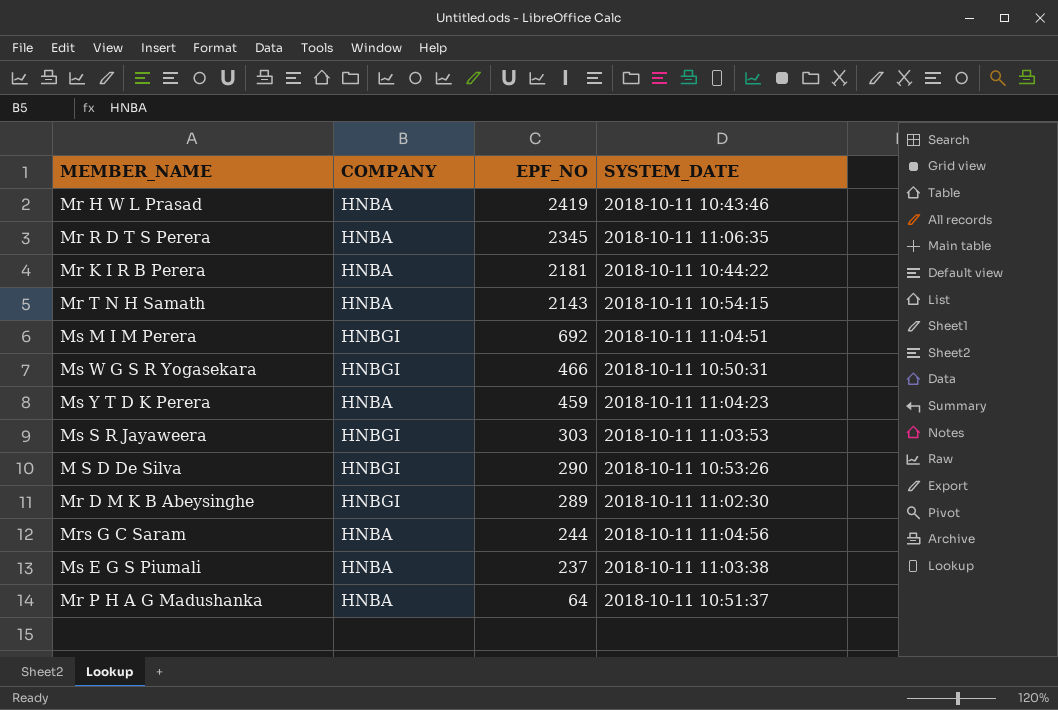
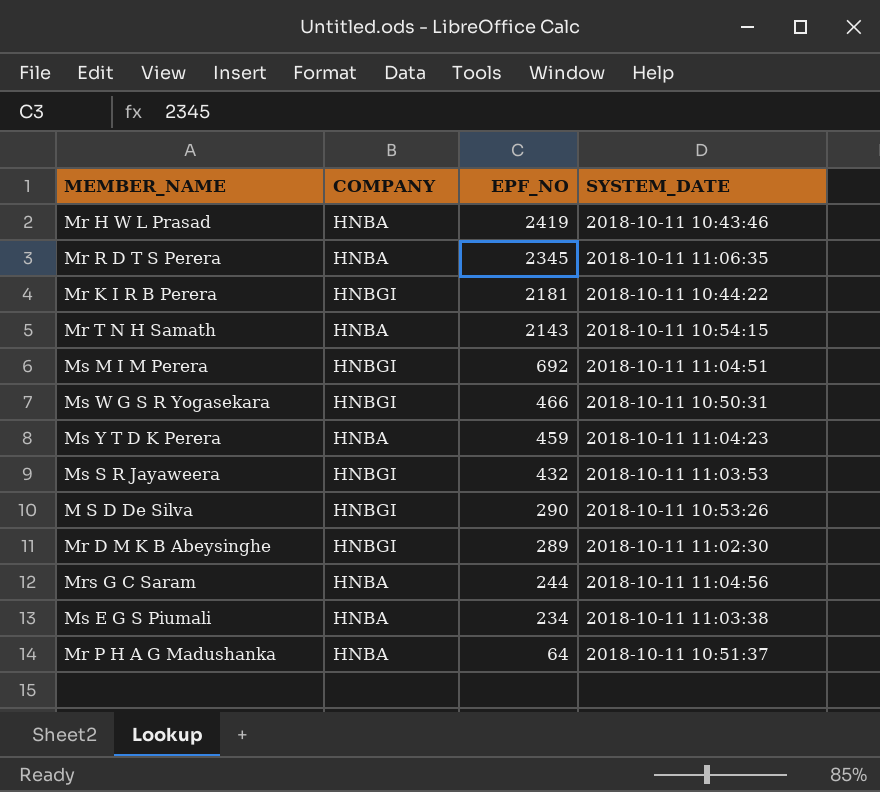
Mr K I R B Perera | COMPANY: HNBA -> HNBGI
Ms S R Jayaweera | EPF_NO: 303 -> 432
Ms E G S Piumali | EPF_NO: 237 -> 234

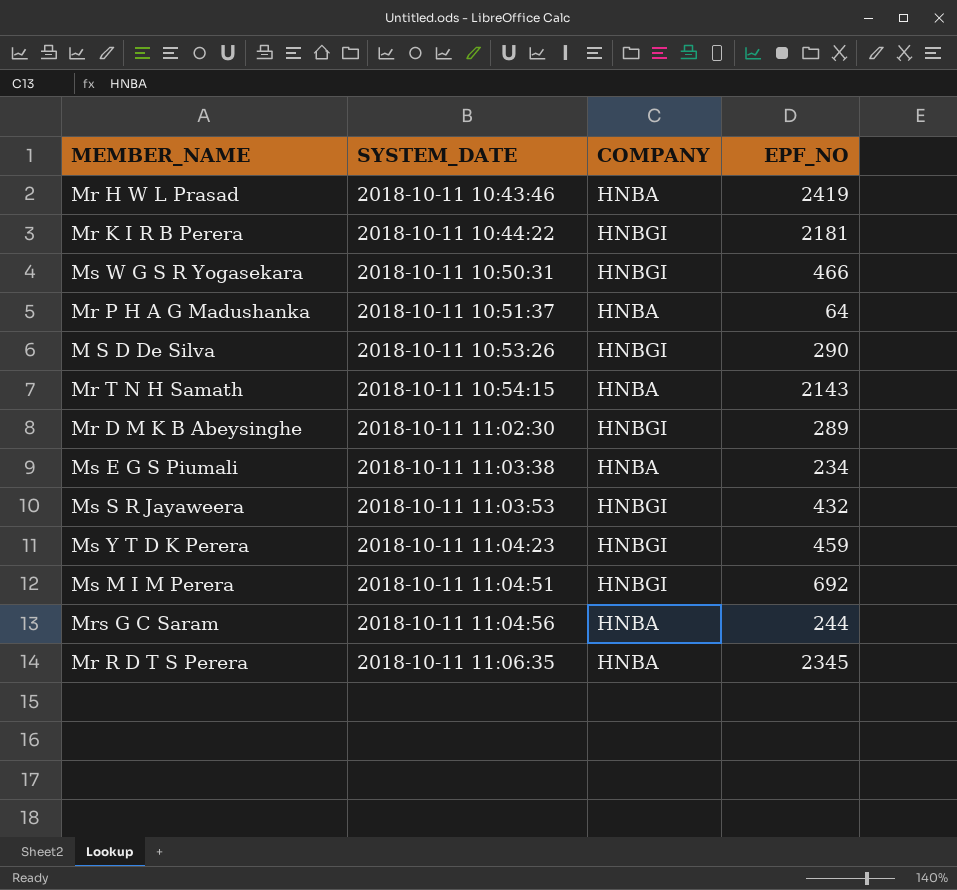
row order: EPF_NO descending -> SYSTEM_DATE ascending
column SYSTEM_DATE | position: 4 -> 2
Ms Y T D K Perera | COMPANY: HNBA -> HNBGI

